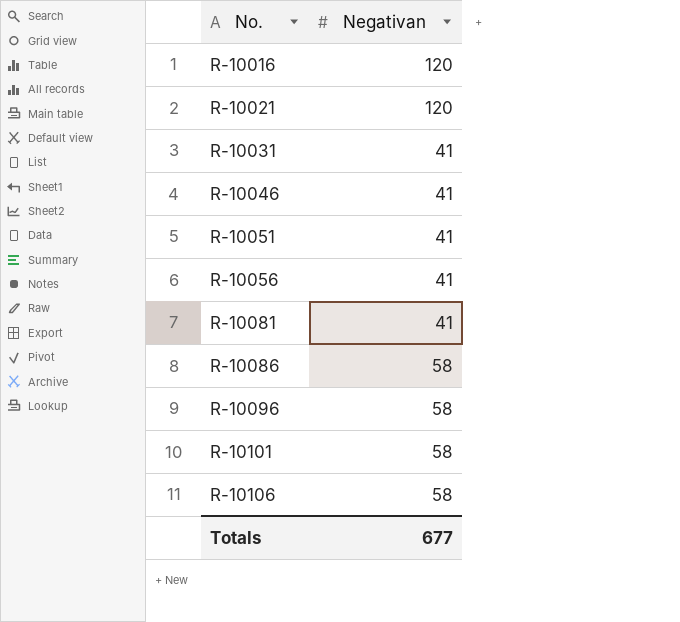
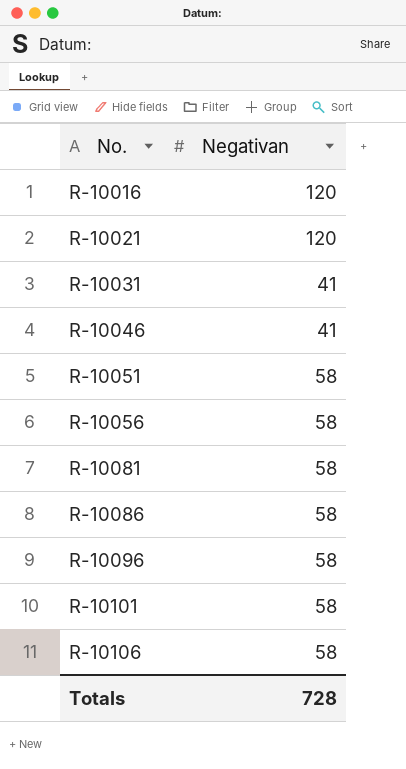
R-10051 | Negativan: 41 -> 58
R-10056 | Negativan: 41 -> 58
R-10081 | Negativan: 41 -> 58
Totals | Negativan: 677 -> 728

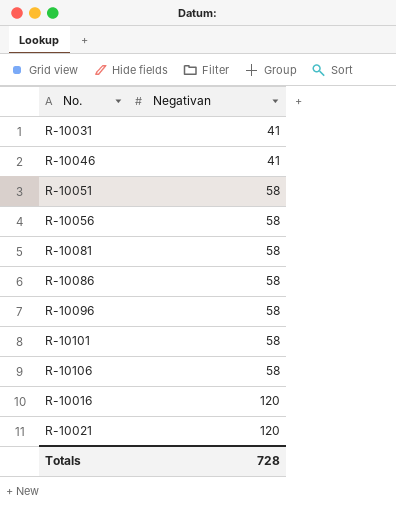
row order: No. ascending -> Negativan ascending

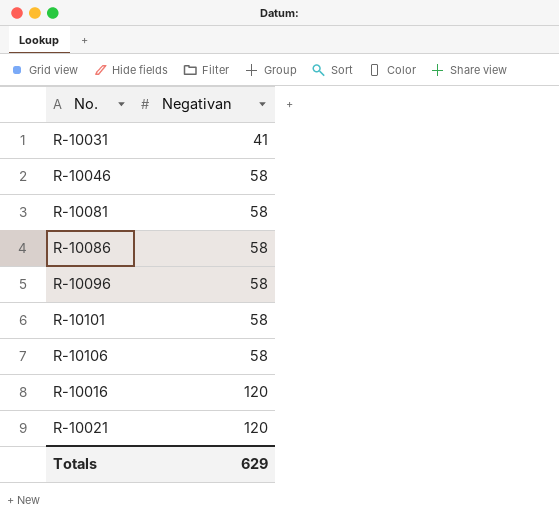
row R-10051: 58 -> none
row R-10056: 58 -> none
R-10046 | Negativan: 41 -> 58
Totals | Negativan: 728 -> 629

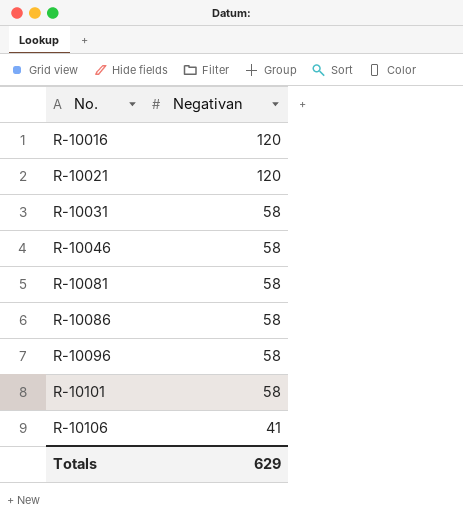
row order: Negativan ascending -> No. ascending
R-10031 | Negativan: 41 -> 58
R-10106 | Negativan: 58 -> 41

